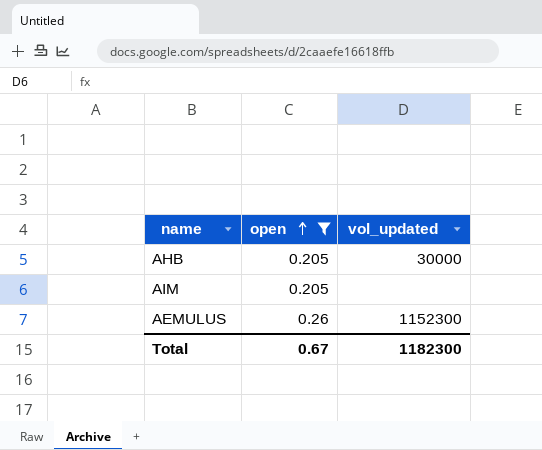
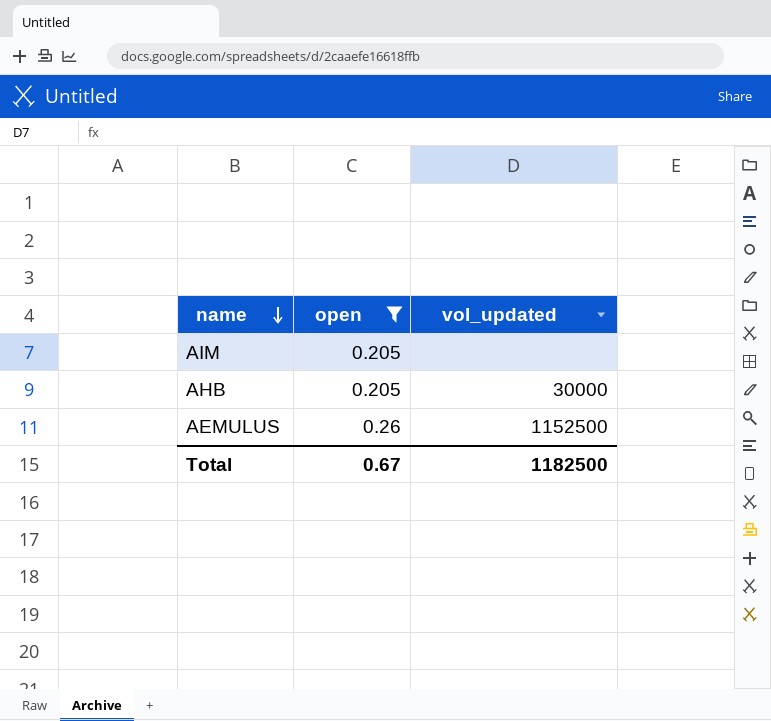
row order: open ascending -> name descending
AEMULUS | vol_updated: 1152300 -> 1152500
Total | vol_updated: 1182300 -> 1182500

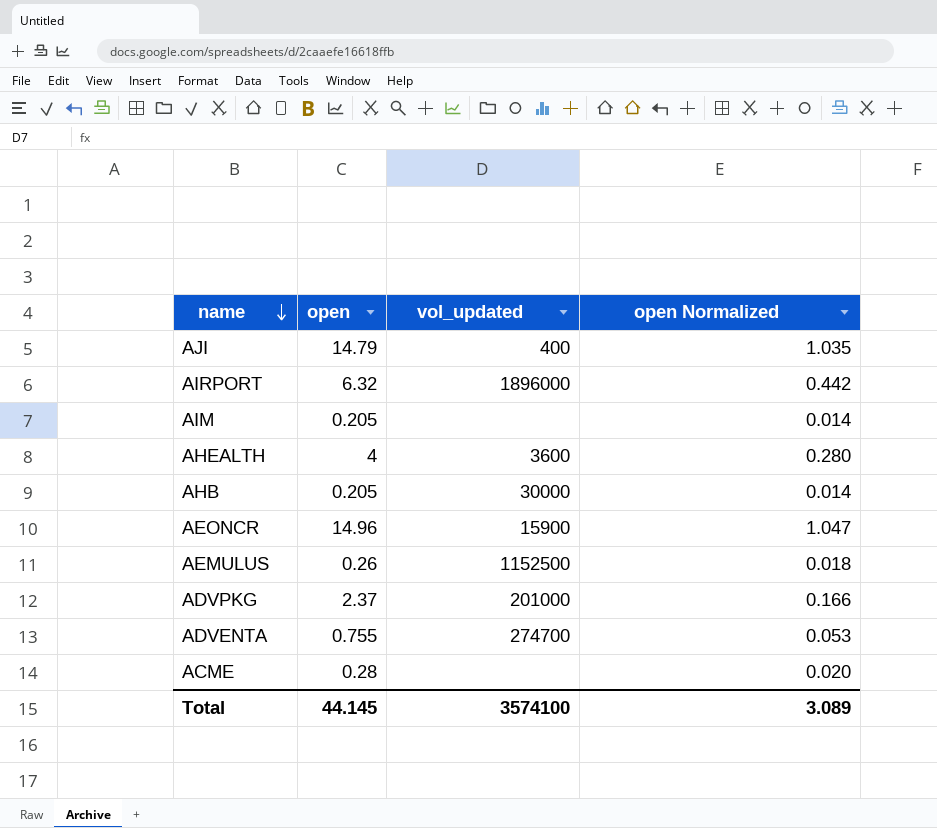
filter: open <= 0.26 -> none
column open Normalized | formula: none -> [open] * 0.07
Total | open: 0.67 -> 44.145
Total | vol_updated: 1182500 -> 3574100

